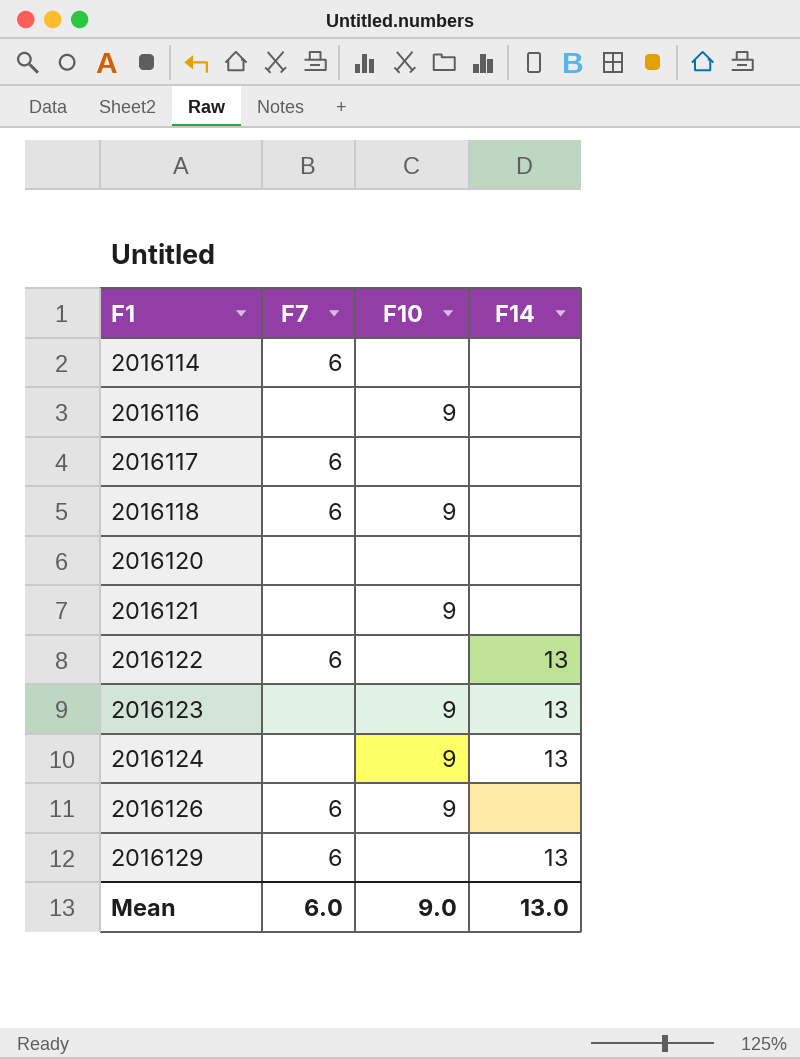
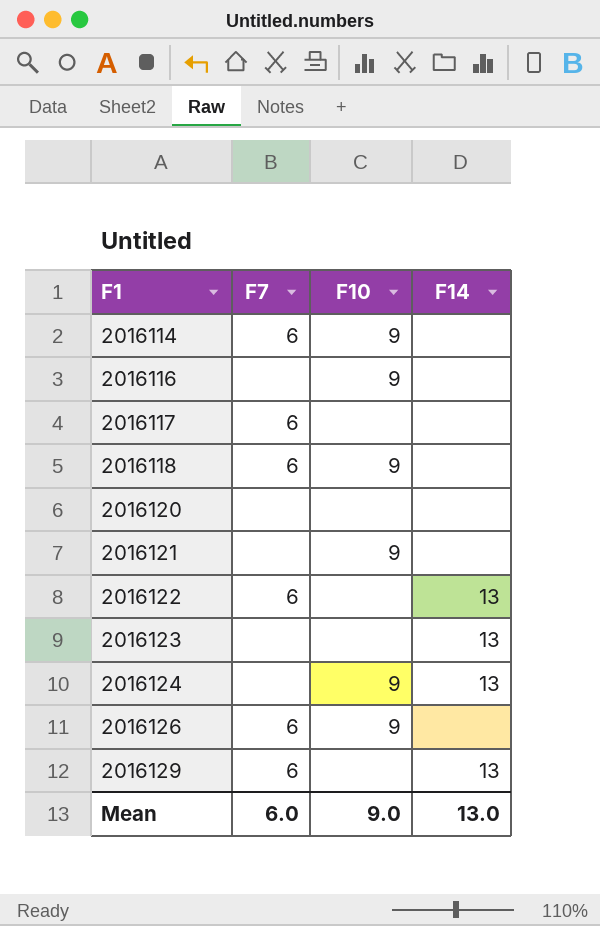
2016114 | F10: none -> 9
2016123 | F10: 9 -> none

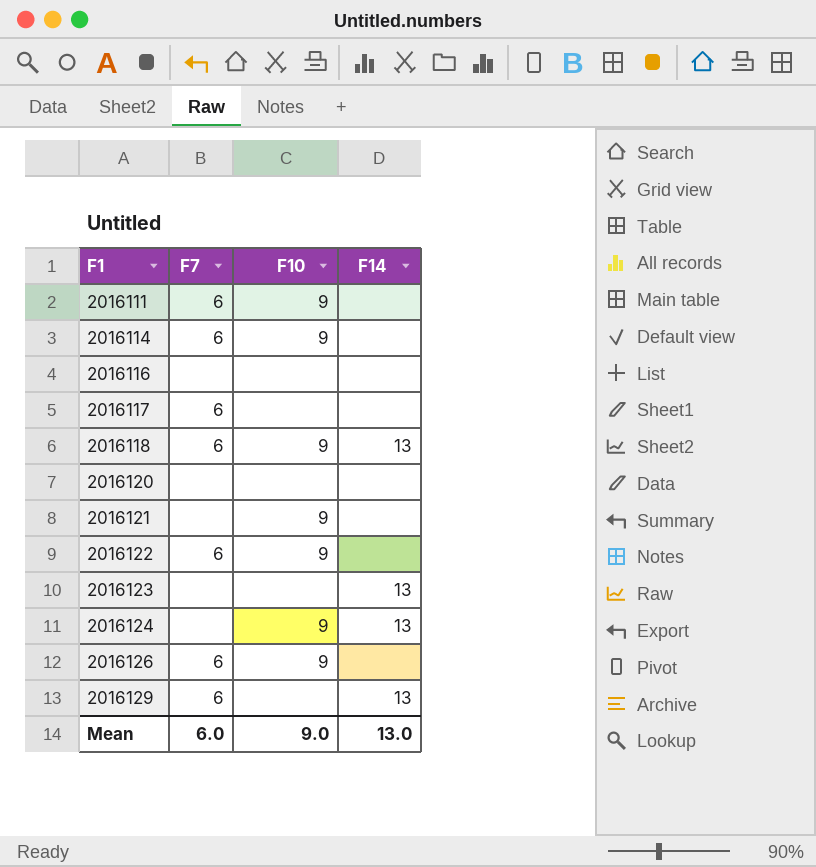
row 2016111: none -> 6 | 9 | none
2016116 | F10: 9 -> none
2016118 | F14: none -> 13
2016122 | F10: none -> 9
2016122 | F14: 13 -> none

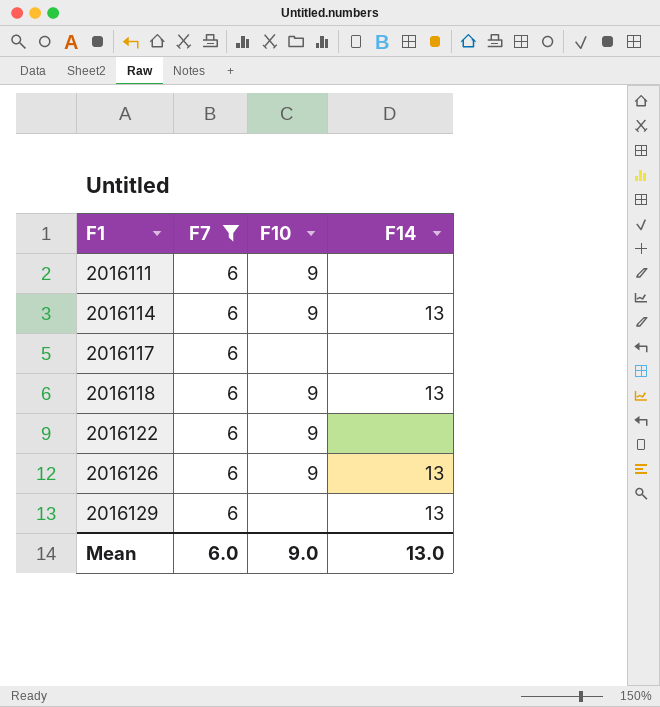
filter: none -> F7 = 6
2016114 | F14: none -> 13
2016126 | F14: none -> 13

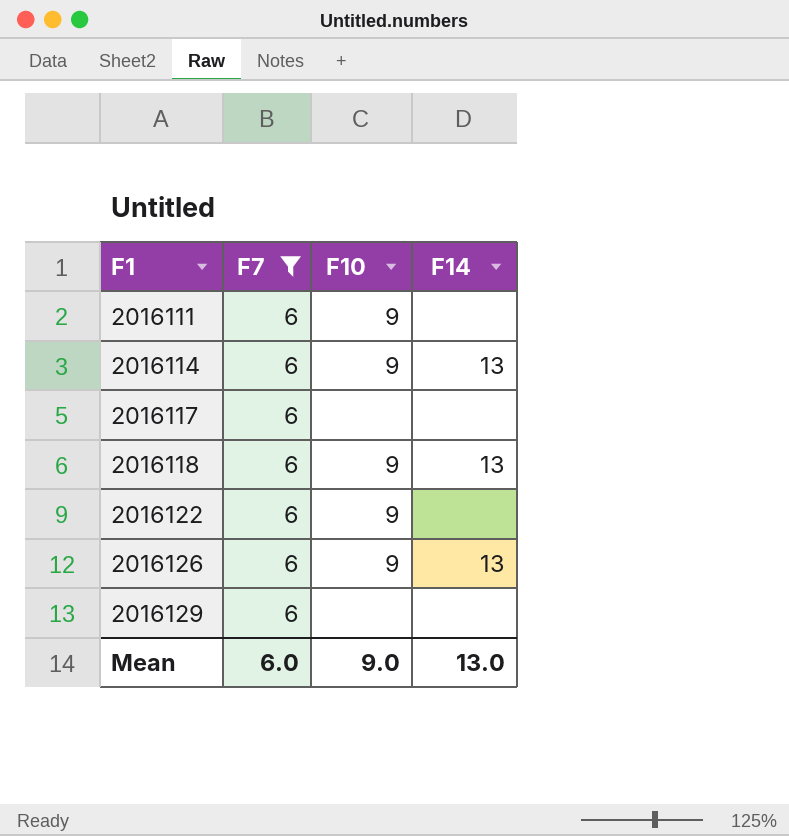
2016129 | F14: 13 -> none

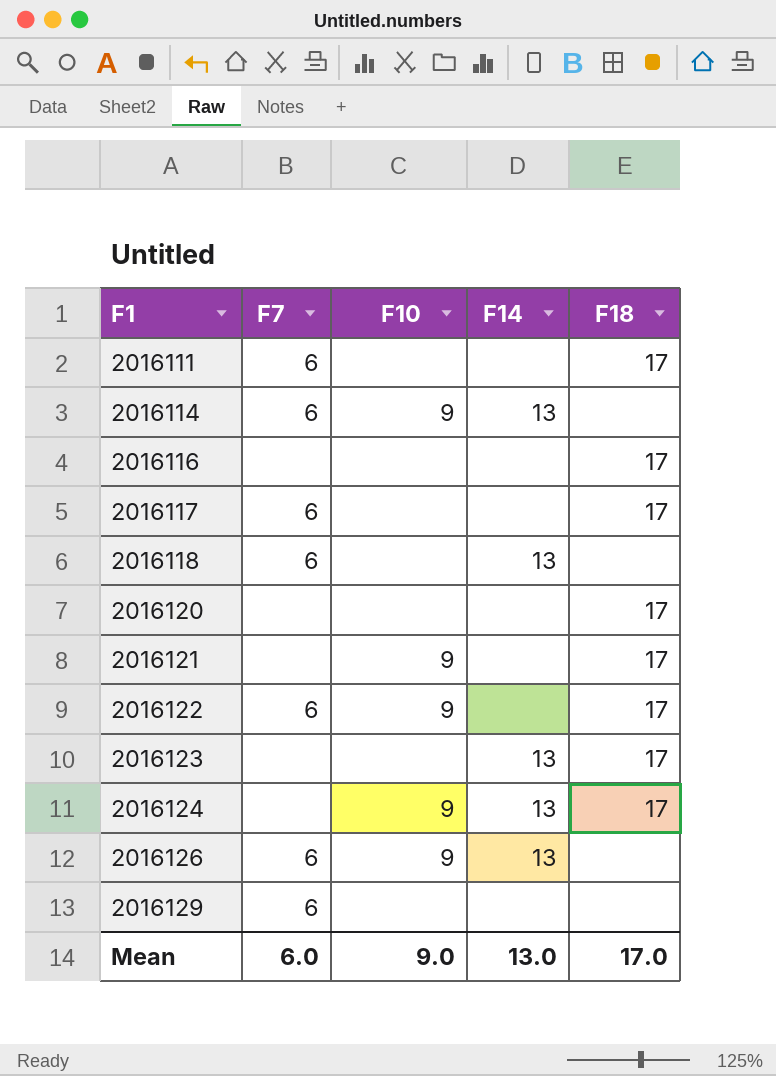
filter: F7 = 6 -> none
column F18 | position: none -> 5
2016111 | F10: 9 -> none
2016118 | F10: 9 -> none

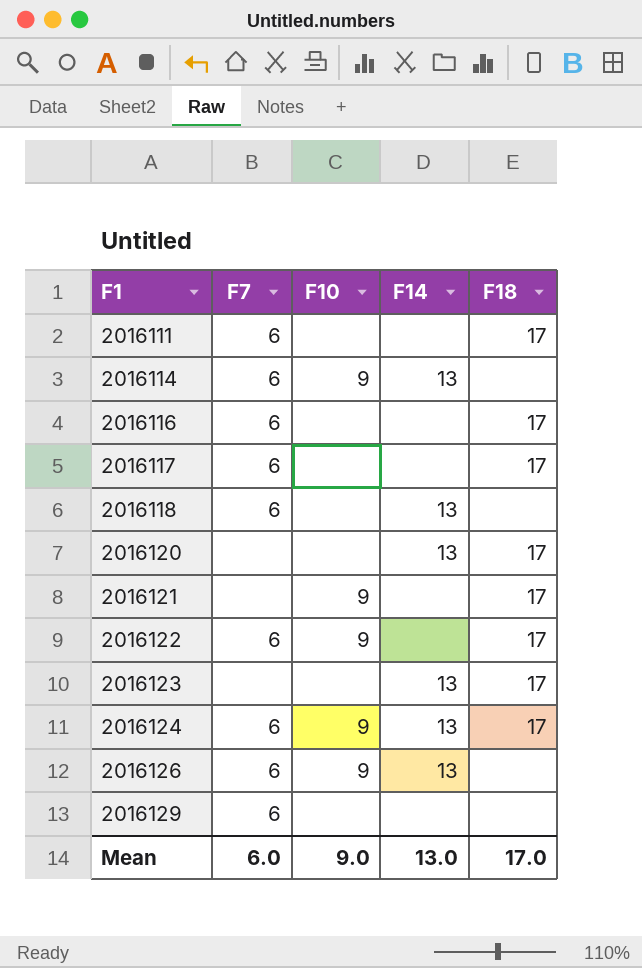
2016116 | F7: none -> 6
2016120 | F14: none -> 13
2016124 | F7: none -> 6

